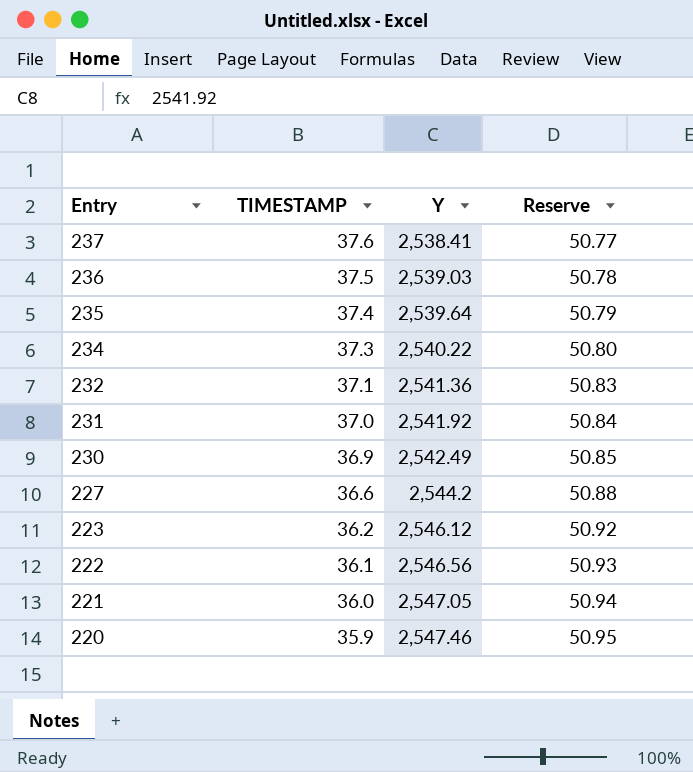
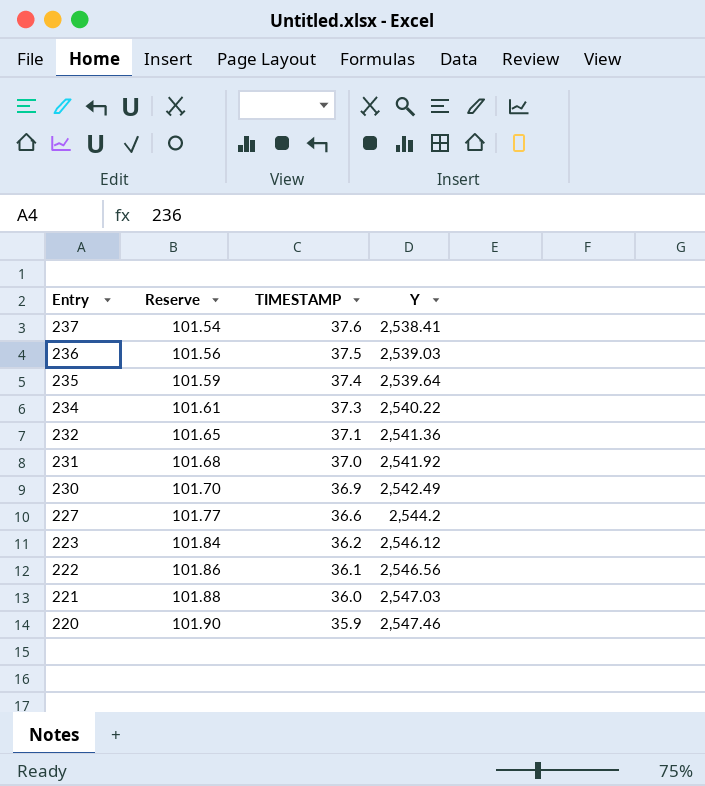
column Reserve | formula: [Y] * 0.02 -> [Y] * 0.04
column Reserve | position: 4 -> 2
221 | Y: 2,547.05 -> 2,547.03

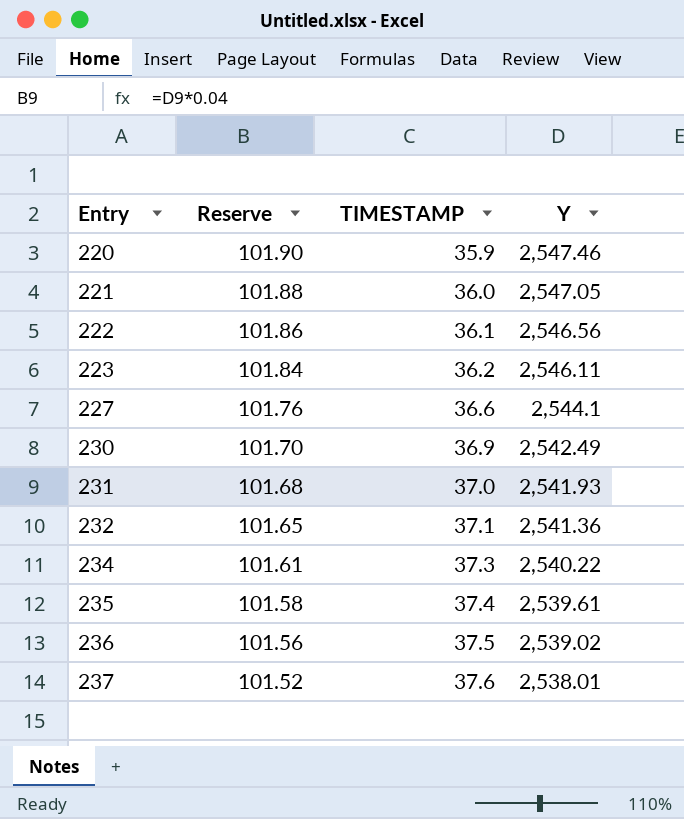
row order: Entry descending -> Entry ascending
221 | Y: 2,547.03 -> 2,547.05
223 | Y: 2,546.12 -> 2,546.11
227 | Reserve: 101.77 -> 101.76
227 | Y: 2,544.2 -> 2,544.1
231 | Y: 2,541.92 -> 2,541.93
235 | Reserve: 101.59 -> 101.58
235 | Y: 2,539.64 -> 2,539.61
236 | Y: 2,539.03 -> 2,539.02
237 | Reserve: 101.54 -> 101.52
237 | Y: 2,538.41 -> 2,538.01

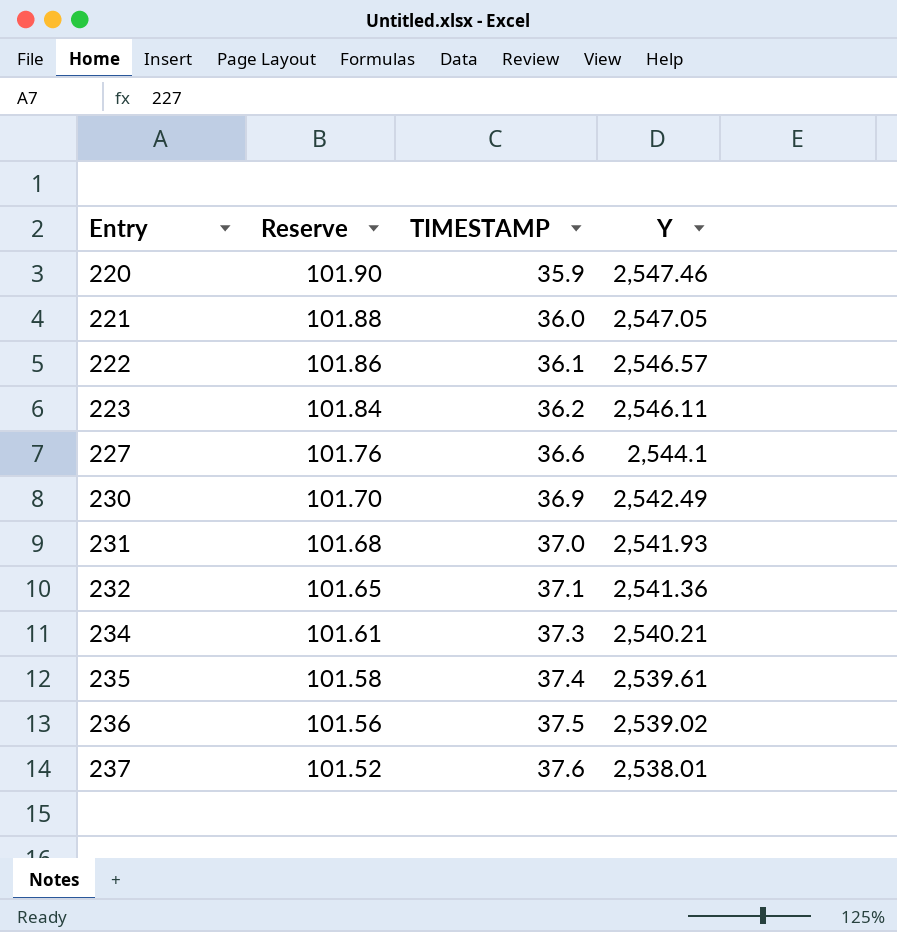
222 | Y: 2,546.56 -> 2,546.57
234 | Y: 2,540.22 -> 2,540.21

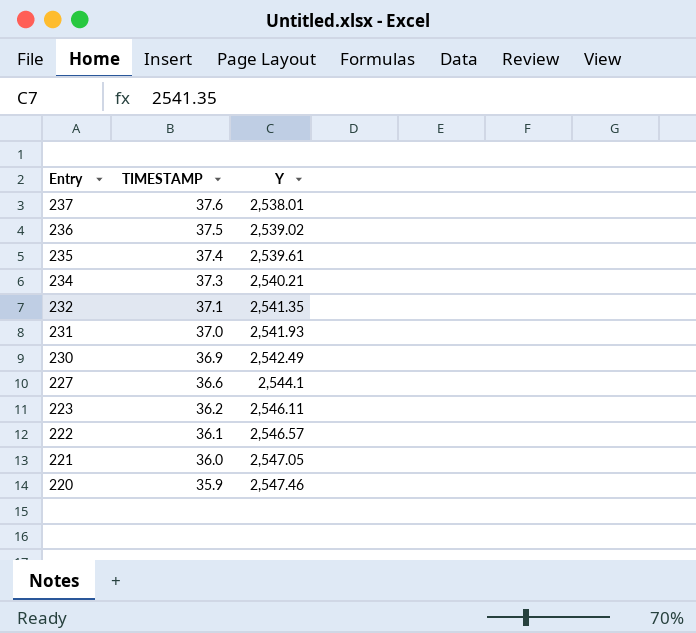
row order: Entry ascending -> Entry descending
column Reserve | formula: [Y] * 0.04 -> none
232 | Y: 2,541.36 -> 2,541.35

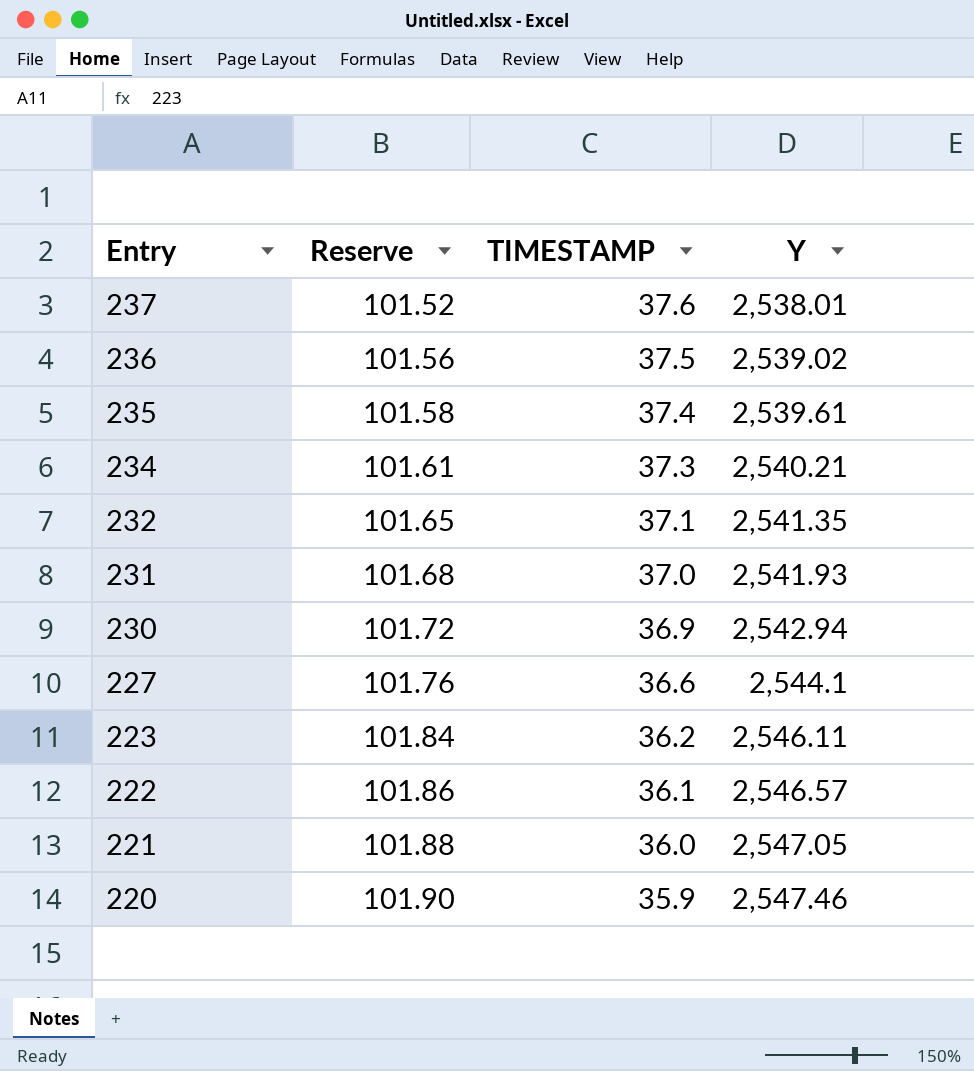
column Reserve | formula: none -> [Y] * 0.04
230 | Y: 2,542.49 -> 2,542.94

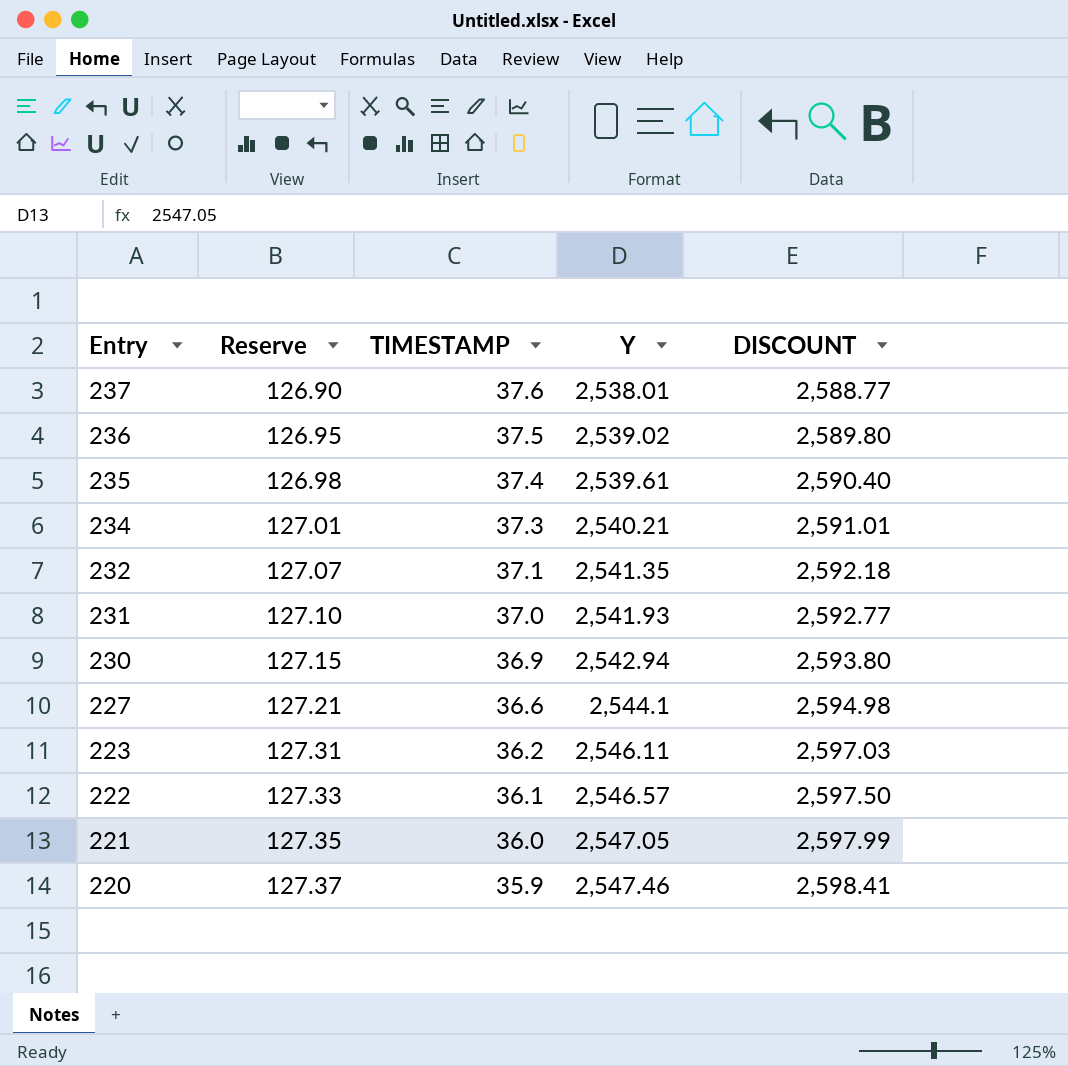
column Reserve | formula: [Y] * 0.04 -> [Y] * 0.05
column DISCOUNT | formula: none -> [Y] * 1.02

